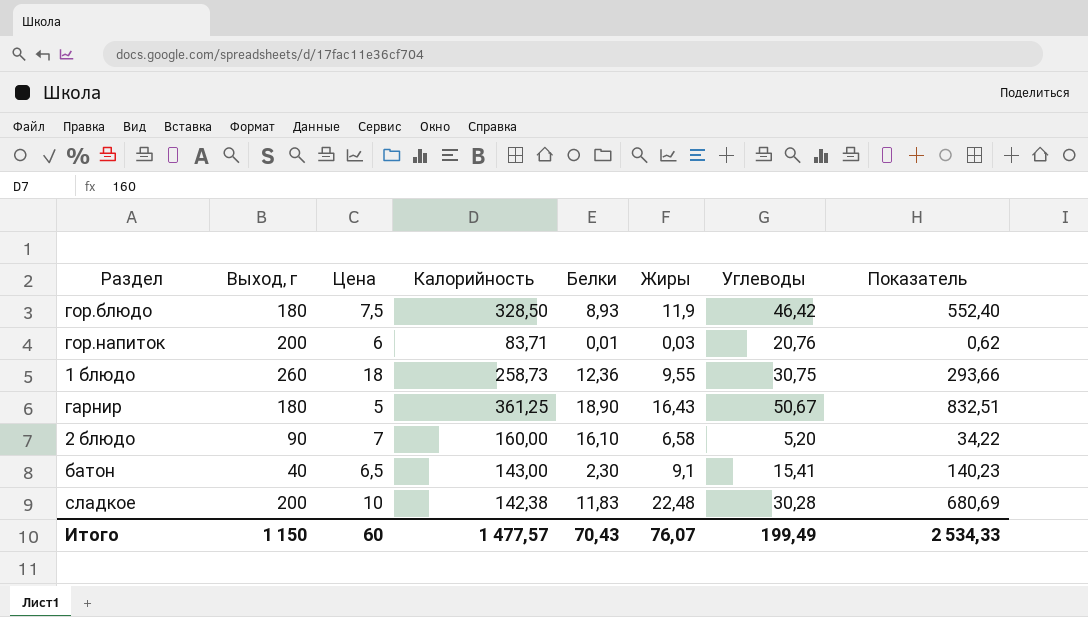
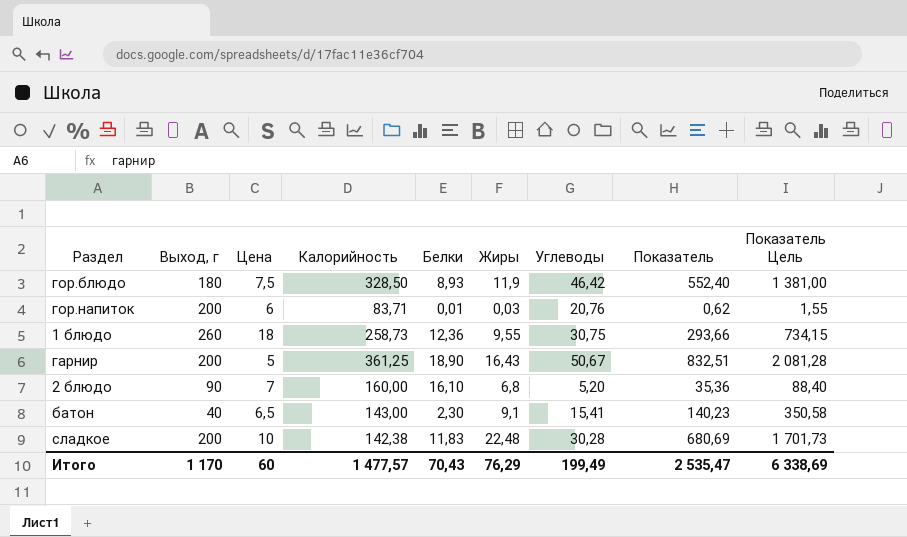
column Показатель Цель | formula: none -> [Показатель] * 2,5
гарнир | Выход, г: 180 -> 200
2 блюдо | Жиры: 6,58 -> 6,8
2 блюдо | Показатель: 34,22 -> 35,36
Итого | Выход, г: 1 150 -> 1 170
Итого | Жиры: 76,07 -> 76,29
Итого | Показатель: 2 534,33 -> 2 535,47

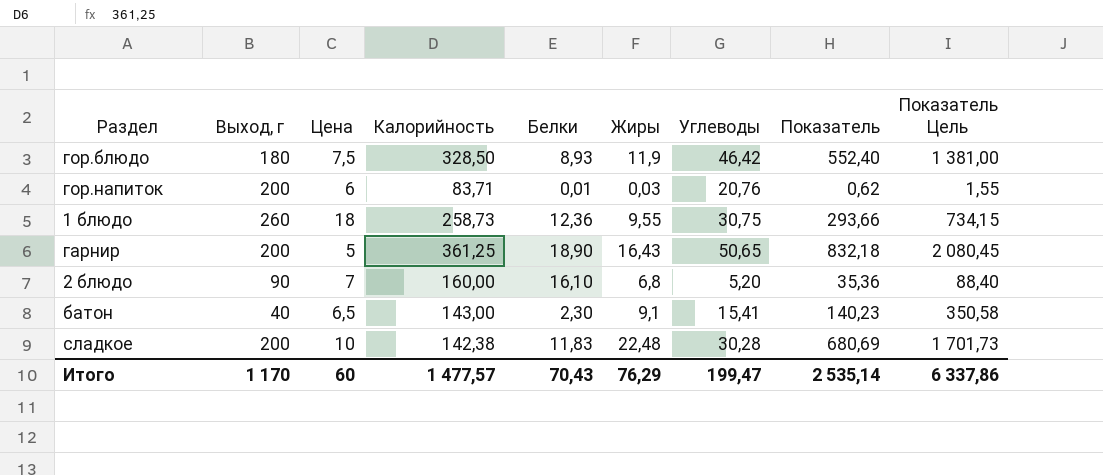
гарнир | Углеводы: 50,67 -> 50,65
гарнир | Показатель: 832,51 -> 832,18
гарнир | Показатель Цель: 2 081,28 -> 2 080,45
Итого | Углеводы: 199,49 -> 199,47
Итого | Показатель: 2 535,47 -> 2 535,14
Итого | Показатель Цель: 6 338,69 -> 6 337,86

